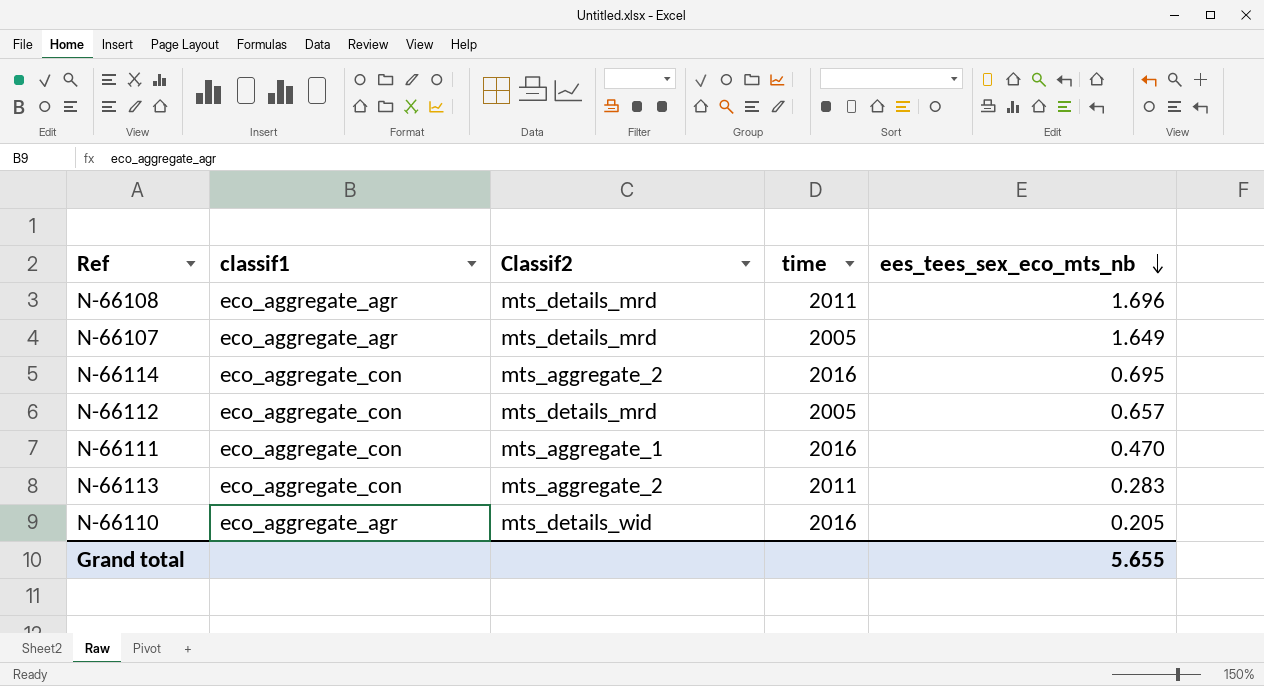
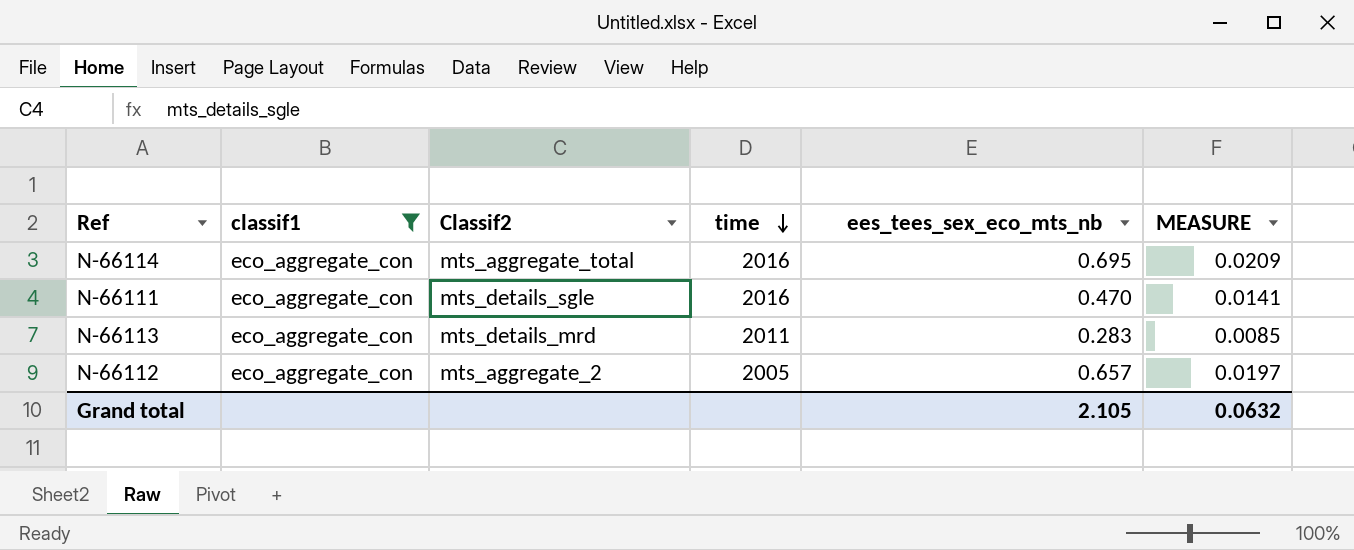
filter: none -> classif1 = eco_aggregate_con
row order: ees_tees_sex_eco_mts_nb descending -> time descending
column MEASURE | formula: none -> [ees_tees_sex_eco_mts_nb] * 0.03
N-66114 | Classif2: mts_aggregate_2 -> mts_aggregate_total
N-66111 | Classif2: mts_aggregate_1 -> mts_details_sgle
N-66113 | Classif2: mts_aggregate_2 -> mts_details_mrd
N-66112 | Classif2: mts_details_mrd -> mts_aggregate_2
Grand total | ees_tees_sex_eco_mts_nb: 5.655 -> 2.105

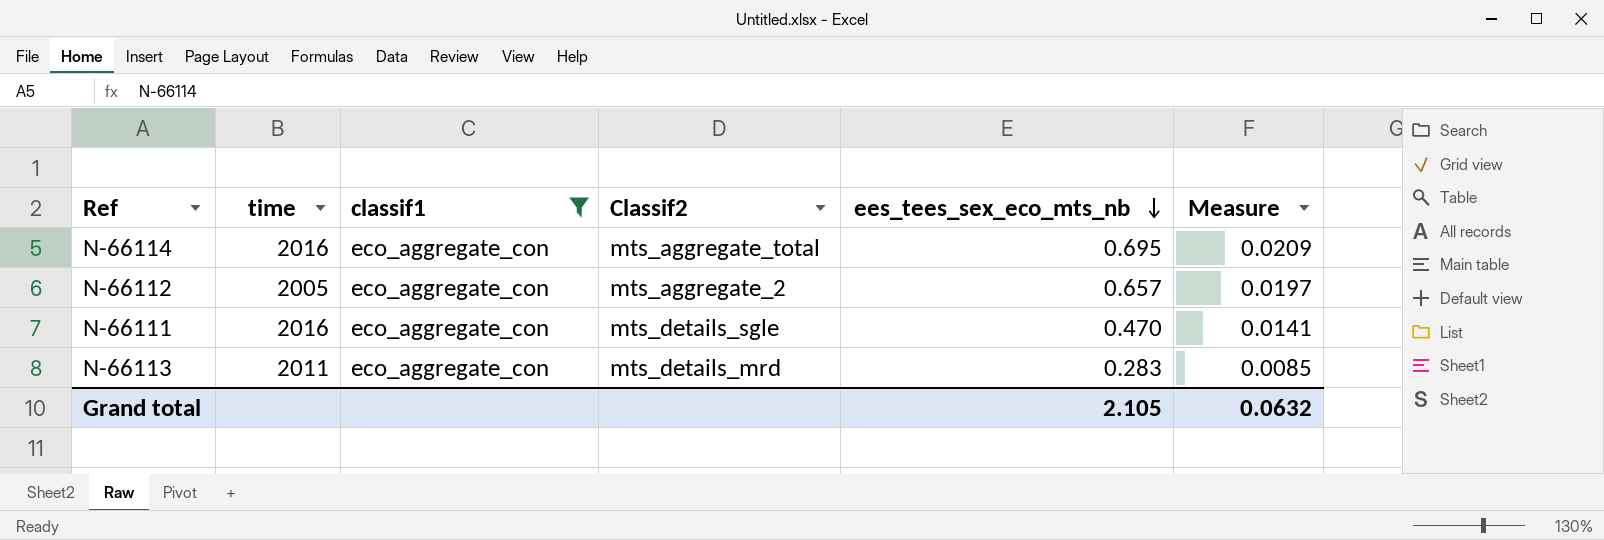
row order: time descending -> ees_tees_sex_eco_mts_nb descending
column time | position: 4 -> 2
column name: MEASURE -> Measure

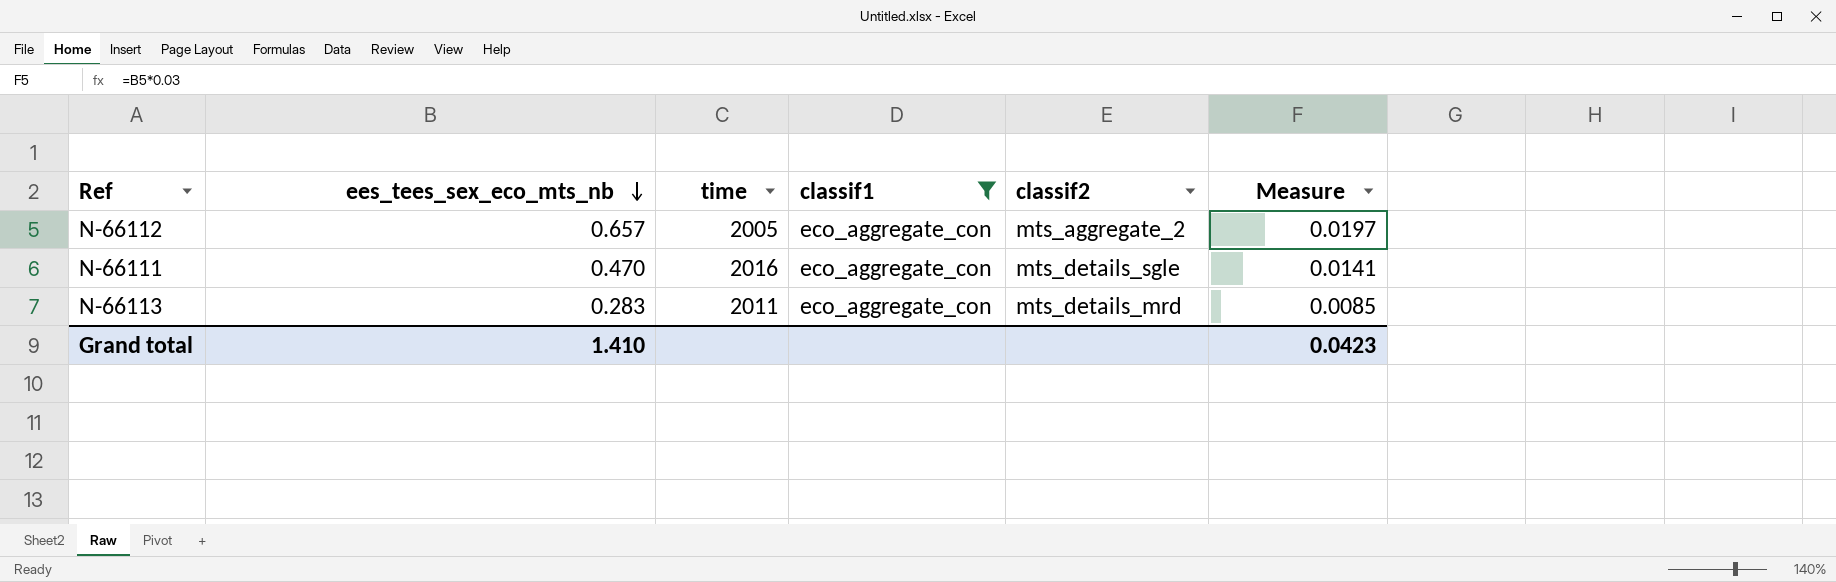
column ees_tees_sex_eco_mts_nb | position: 5 -> 2
column name: Classif2 -> classif2
row N-66114: 2016 | eco_aggregate_con | mts_aggregate_total | 0.695 | 0.0209 -> none
Grand total | ees_tees_sex_eco_mts_nb: 2.105 -> 1.410
Grand total | Measure: 0.0632 -> 0.0423

